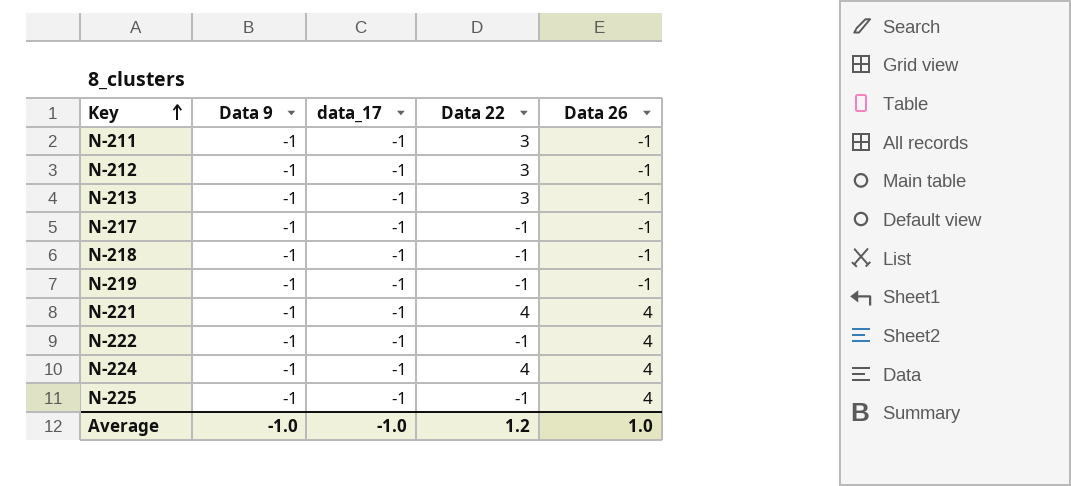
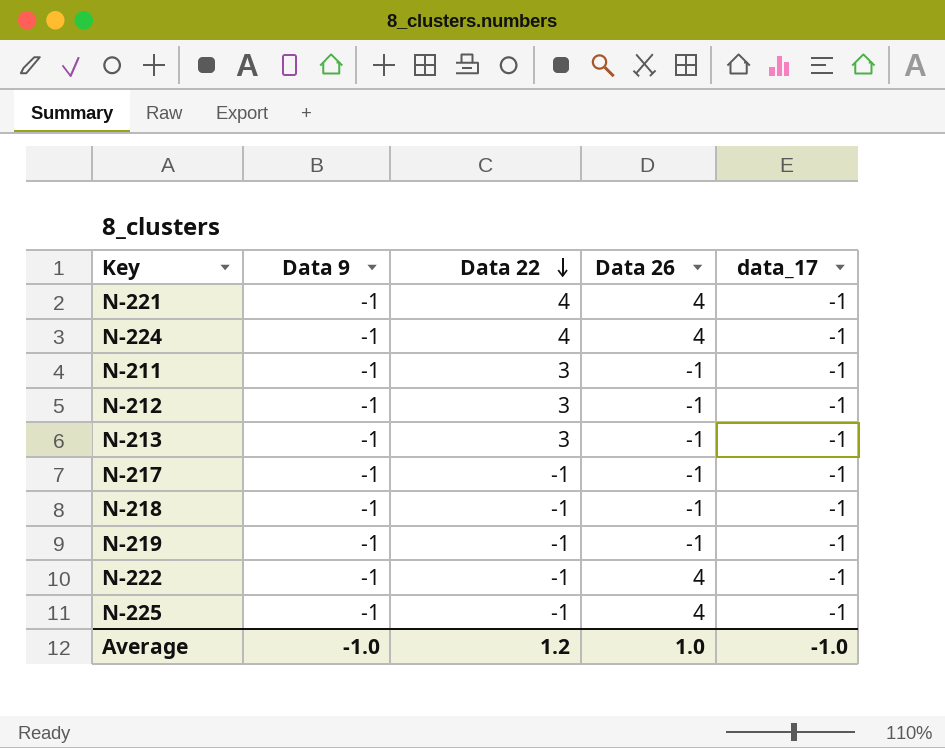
row order: Key ascending -> Data 22 descending
column data_17 | position: 3 -> 5

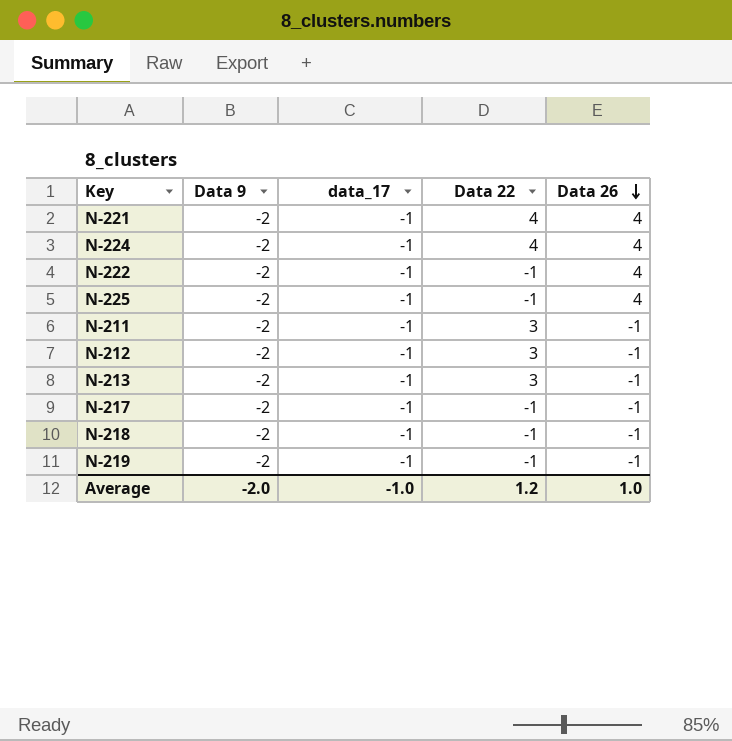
row order: Data 22 descending -> Data 26 descending
column data_17 | position: 5 -> 3
N-221 | Data 9: -1 -> -2
N-224 | Data 9: -1 -> -2
N-222 | Data 9: -1 -> -2
N-225 | Data 9: -1 -> -2
N-211 | Data 9: -1 -> -2
N-212 | Data 9: -1 -> -2
N-213 | Data 9: -1 -> -2
N-217 | Data 9: -1 -> -2
N-218 | Data 9: -1 -> -2
N-219 | Data 9: -1 -> -2
Average | Data 9: -1.0 -> -2.0

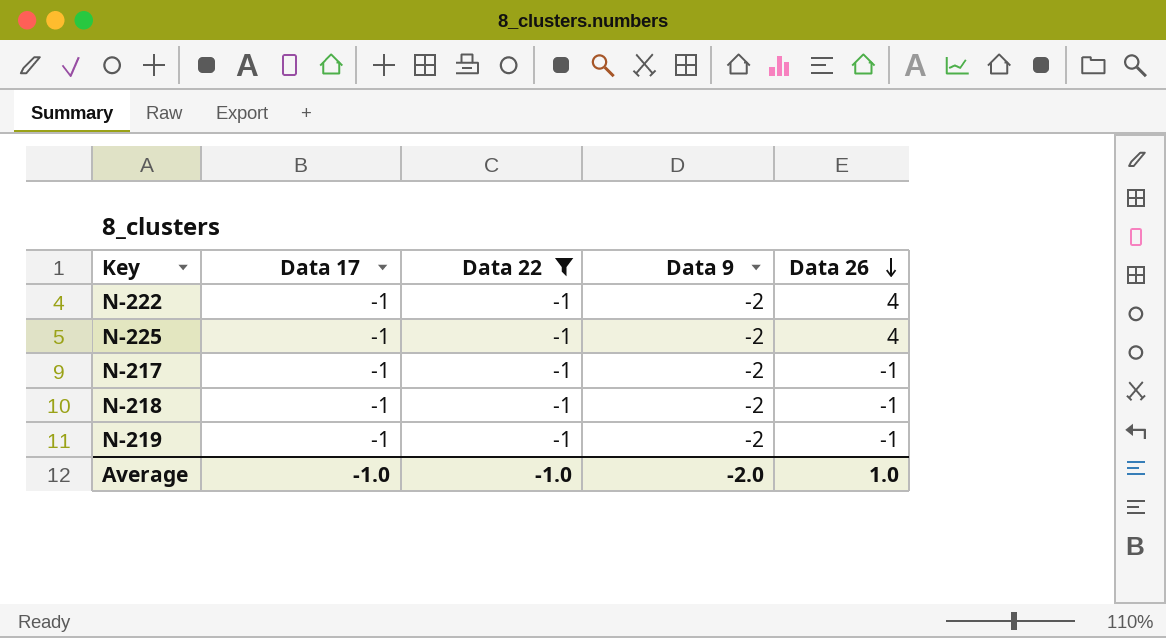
filter: none -> Data 22 = -1
column name: data_17 -> Data 17
column Data 9 | position: 2 -> 4
Average | Data 22: 1.2 -> -1.0

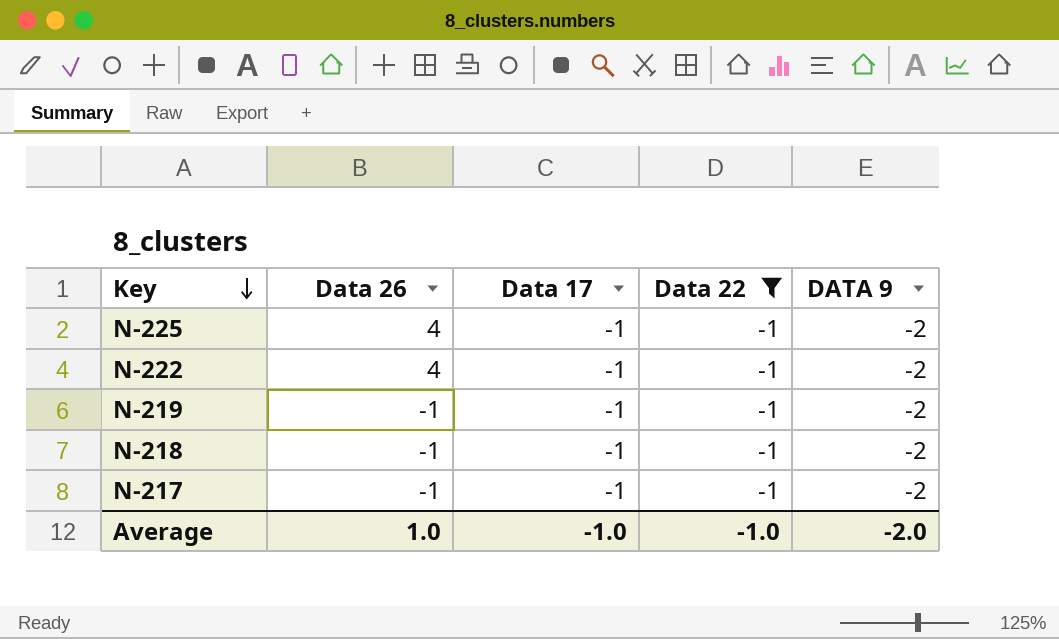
row order: Data 26 descending -> Key descending
column Data 26 | position: 5 -> 2
column name: Data 9 -> DATA 9

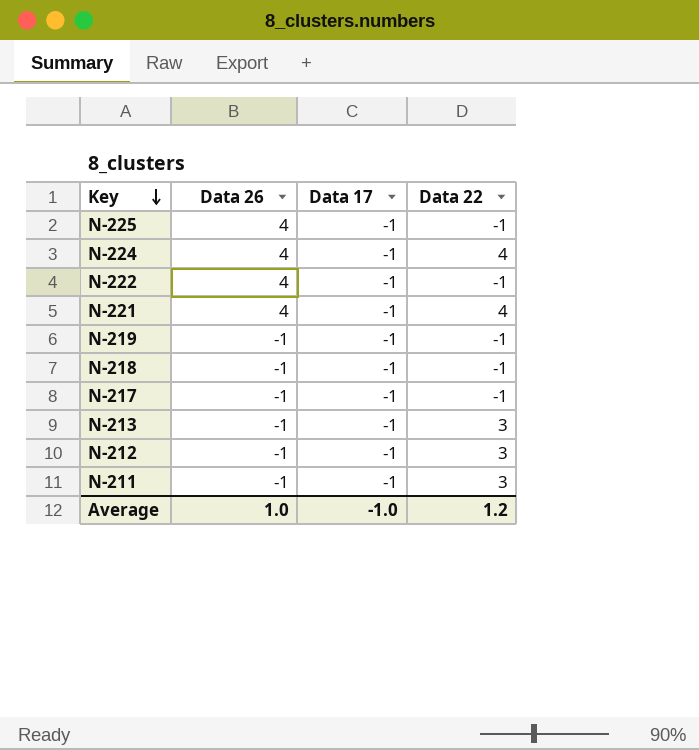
filter: Data 22 = -1 -> none
column DATA 9 | position: 5 -> none
Average | Data 22: -1.0 -> 1.2

